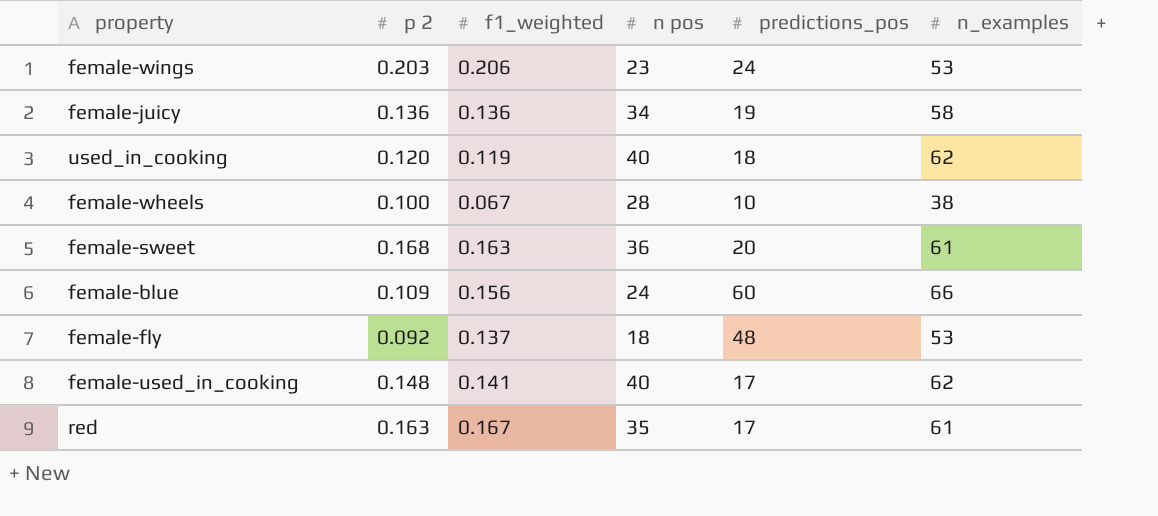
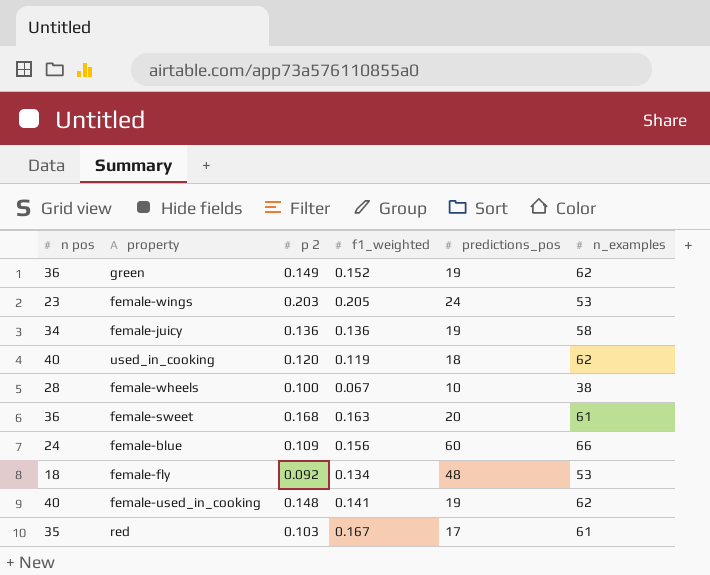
column n pos | position: 4 -> 1
row green: none -> 36 | 0.149 | 0.152 | 19 | 62
female-wings | f1_weighted: 0.206 -> 0.205
female-fly | f1_weighted: 0.137 -> 0.134
female-used_in_cooking | predictions_pos: 17 -> 19
red | p 2: 0.163 -> 0.103

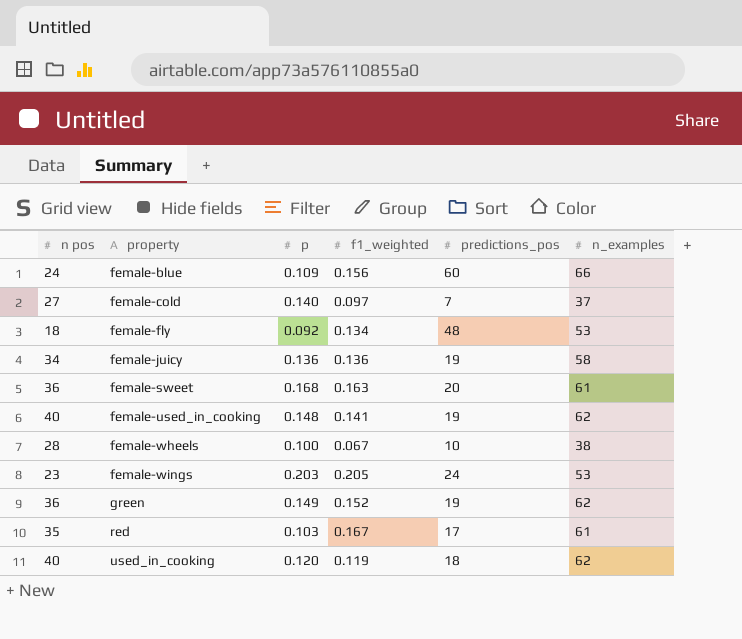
row order: none -> property ascending
column name: p 2 -> p
row female-cold: none -> 27 | 0.140 | 0.097 | 7 | 37

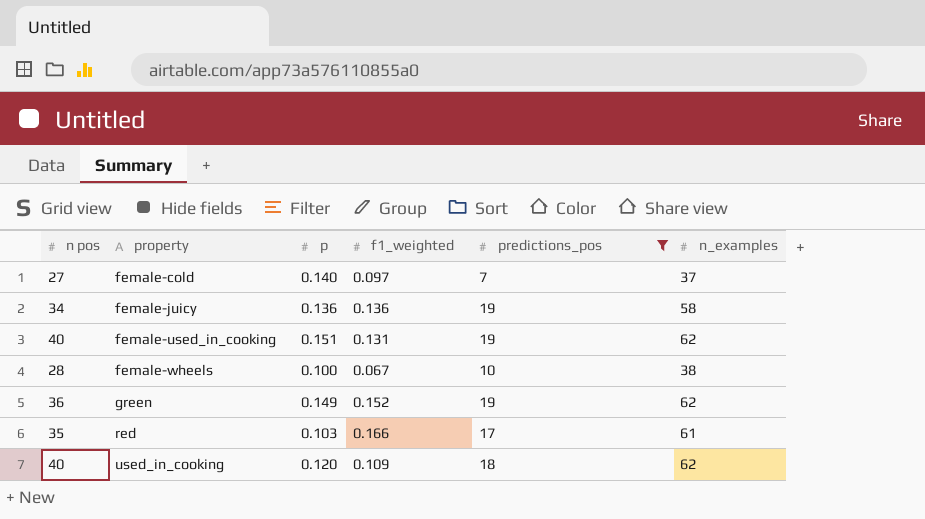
filter: none -> predictions_pos <= 19
female-used_in_cooking | p: 0.148 -> 0.151
female-used_in_cooking | f1_weighted: 0.141 -> 0.131
red | f1_weighted: 0.167 -> 0.166
used_in_cooking | f1_weighted: 0.119 -> 0.109

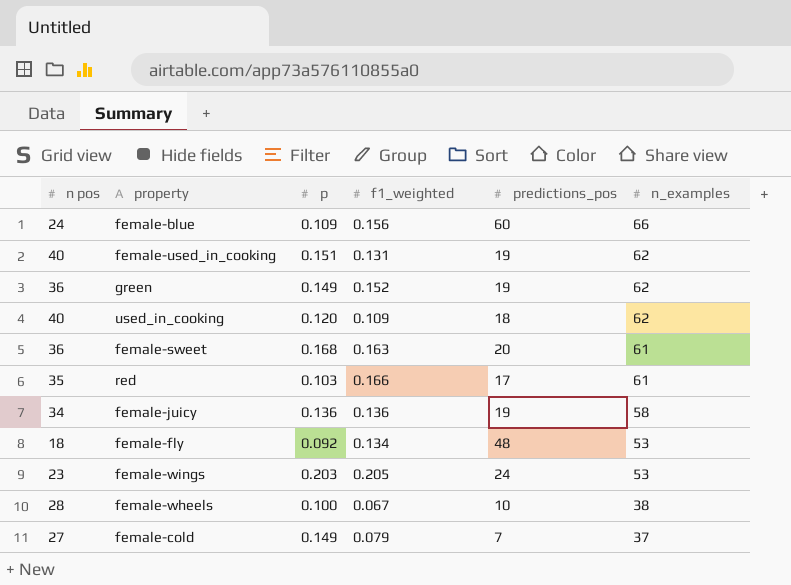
filter: predictions_pos <= 19 -> none
row order: property ascending -> n_examples descending
female-cold | p: 0.140 -> 0.149
female-cold | f1_weighted: 0.097 -> 0.079

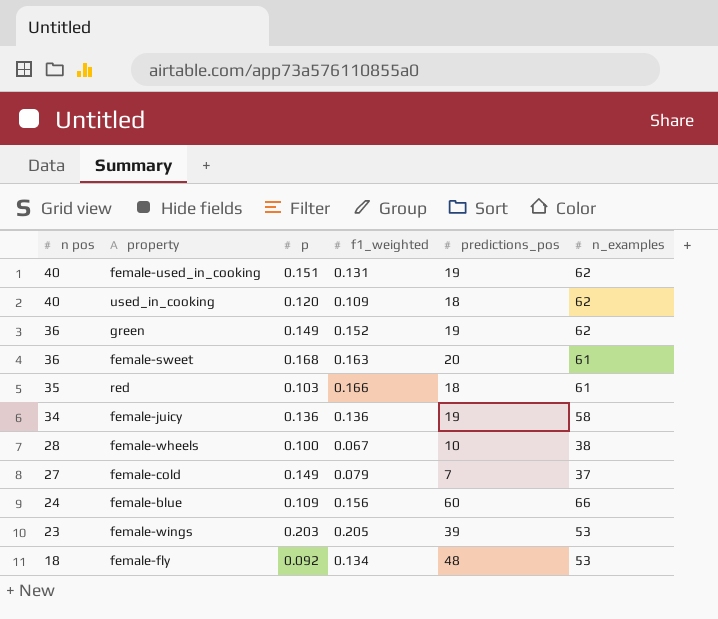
row order: n_examples descending -> n pos descending
red | predictions_pos: 17 -> 18
female-wings | predictions_pos: 24 -> 39

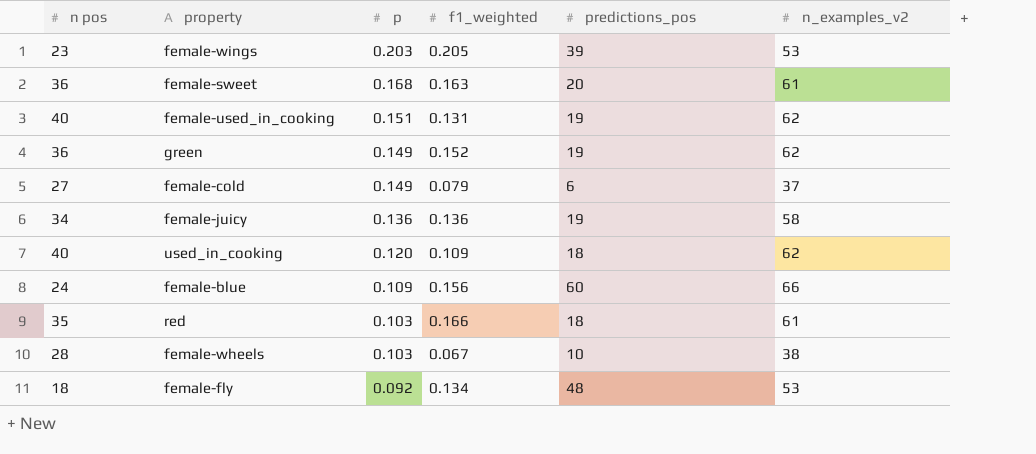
row order: n pos descending -> p descending
column name: n_examples -> n_examples_v2
female-cold | predictions_pos: 7 -> 6
female-wheels | p: 0.100 -> 0.103

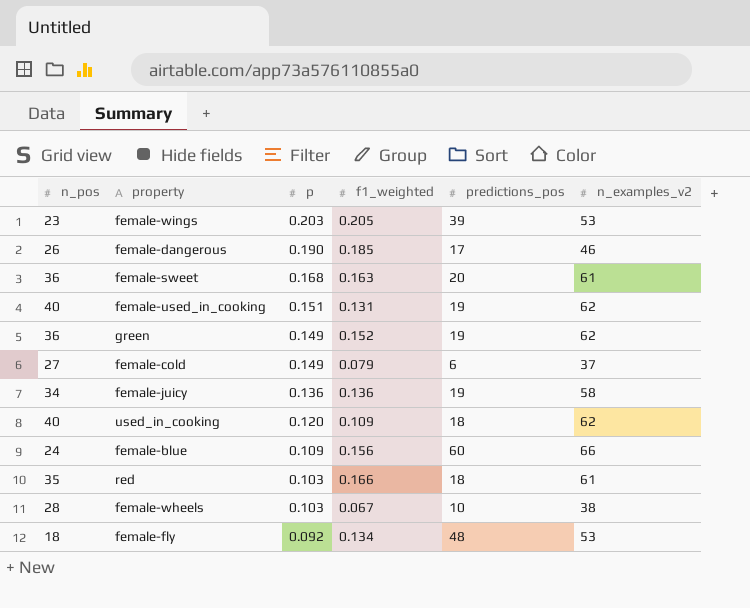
column name: n pos -> n_pos
row female-dangerous: none -> 26 | 0.190 | 0.185 | 17 | 46

